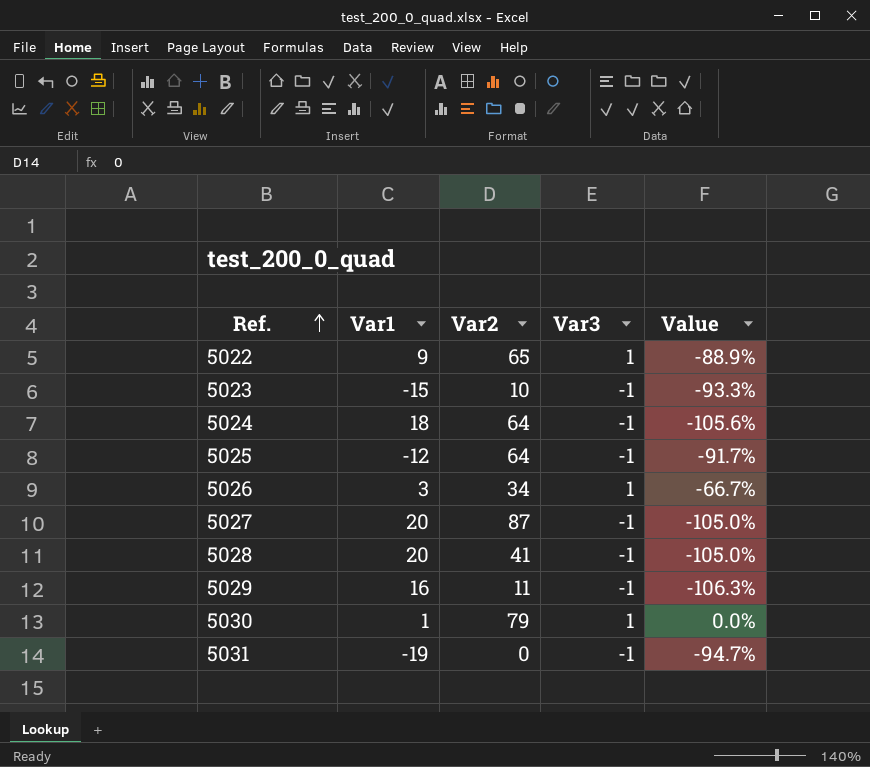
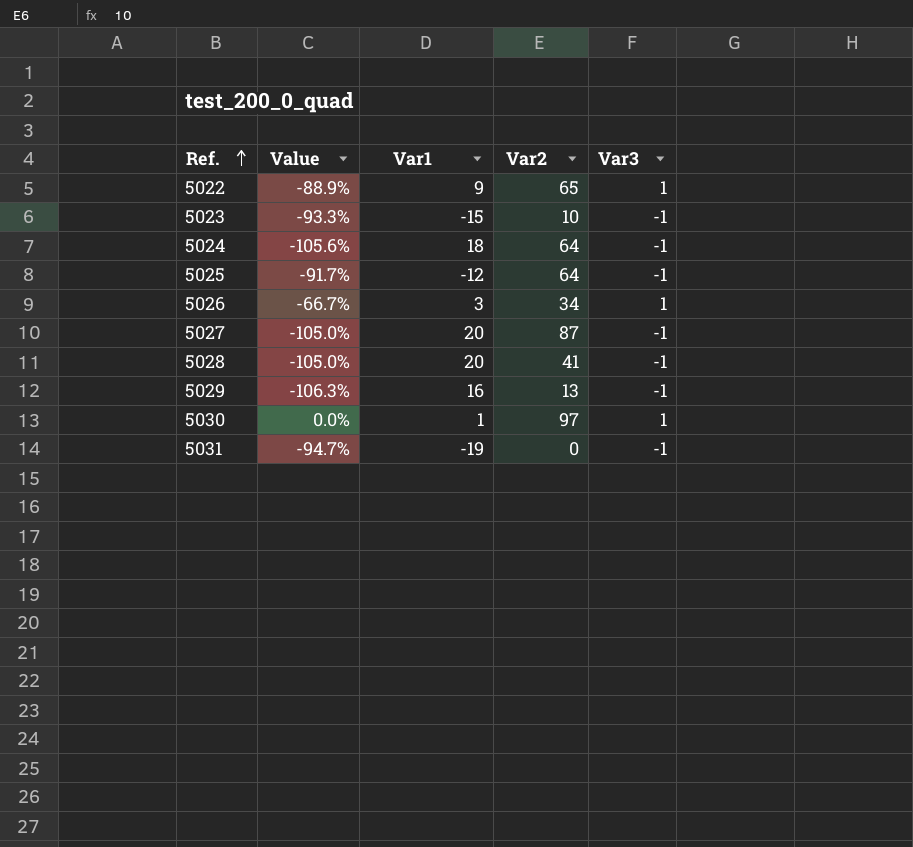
column Value | position: 5 -> 2
5029 | Var2: 11 -> 13
5030 | Var2: 79 -> 97

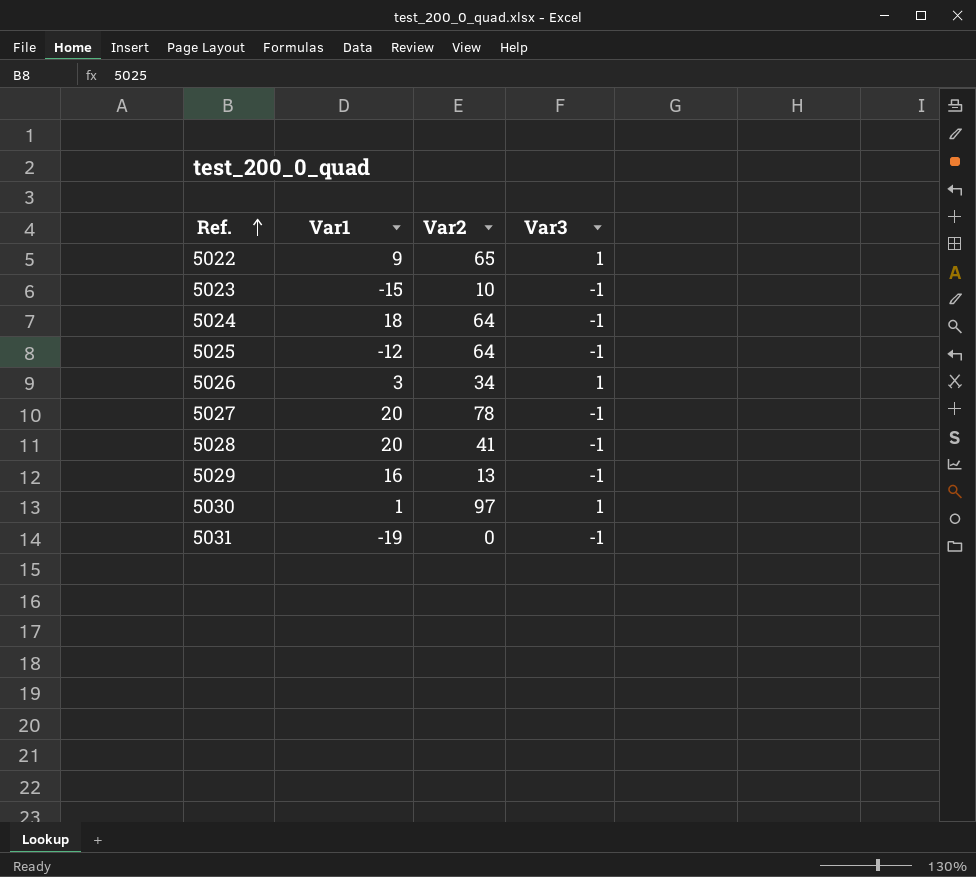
column Value | formula: ([Var3] - [Var1]) / [Var1] -> none
5027 | Var2: 87 -> 78

